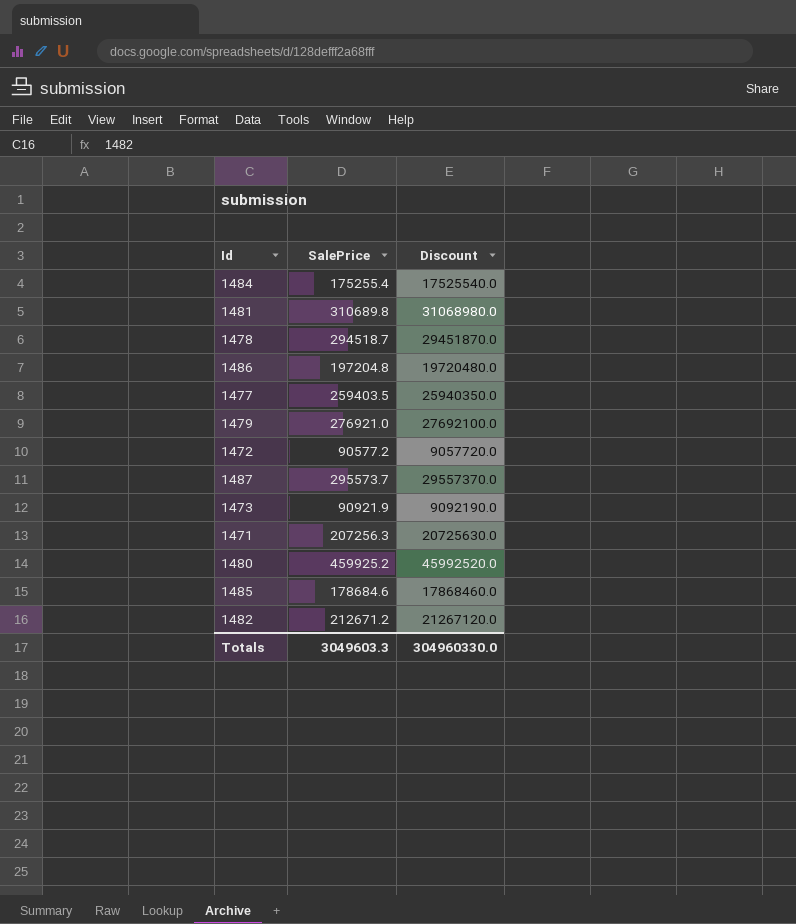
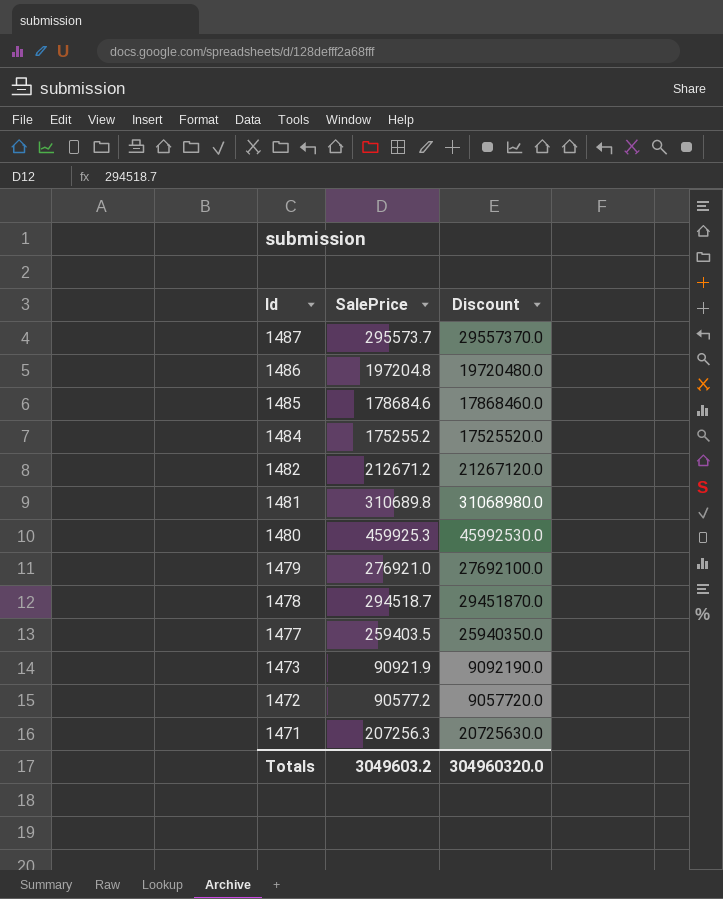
row order: none -> Id descending
1484 | SalePrice: 175255.4 -> 175255.2
1484 | Discount: 17525540.0 -> 17525520.0
1480 | SalePrice: 459925.2 -> 459925.3
1480 | Discount: 45992520.0 -> 45992530.0
Totals | SalePrice: 3049603.3 -> 3049603.2
Totals | Discount: 304960330.0 -> 304960320.0

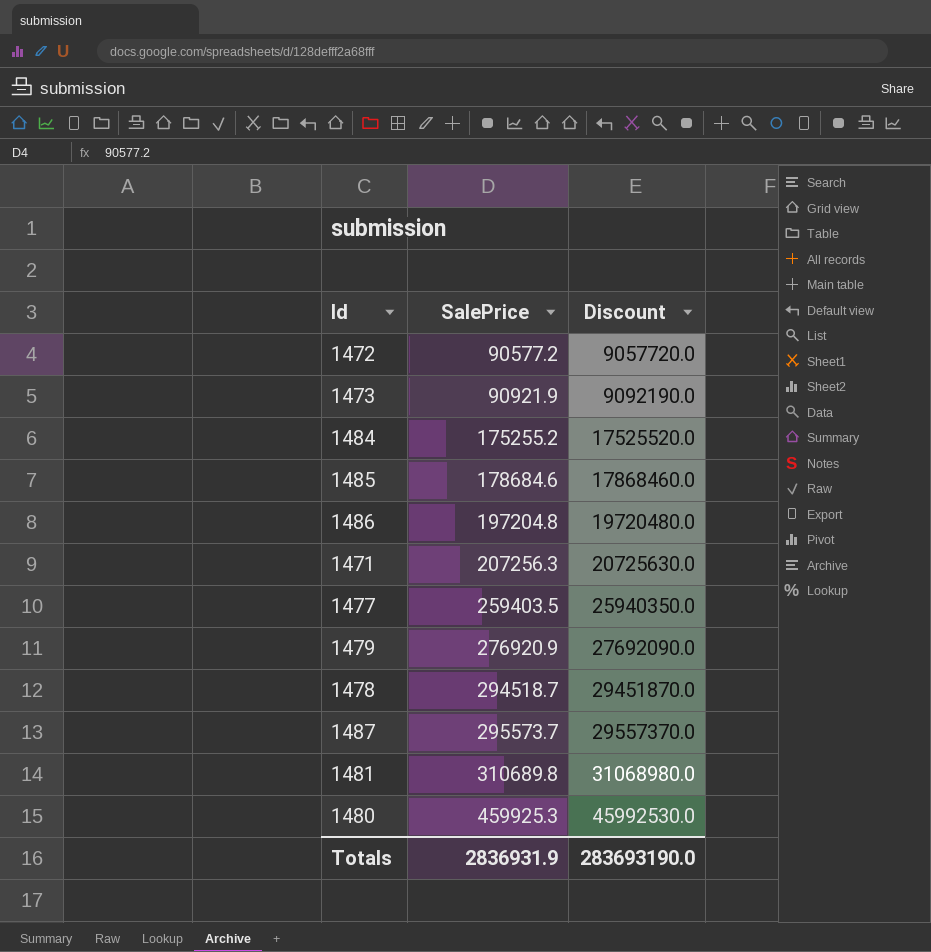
row order: Id descending -> SalePrice ascending
row 1482: 212671.2 | 21267120.0 -> none
1479 | SalePrice: 276921.0 -> 276920.9
1479 | Discount: 27692100.0 -> 27692090.0
Totals | SalePrice: 3049603.2 -> 2836931.9
Totals | Discount: 304960320.0 -> 283693190.0

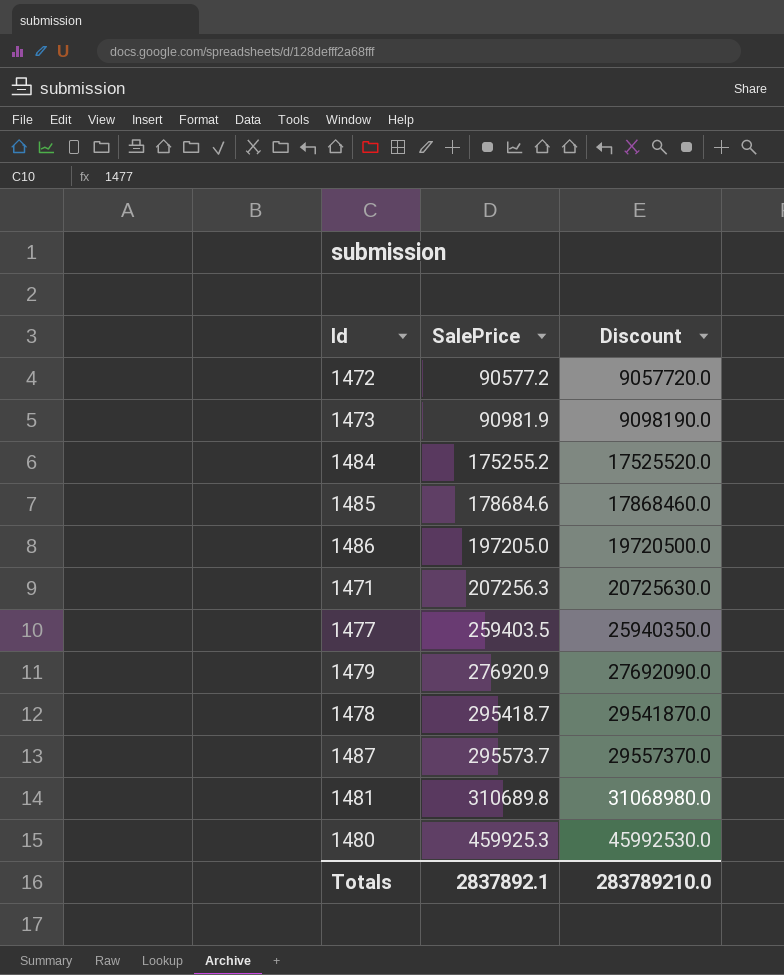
1473 | SalePrice: 90921.9 -> 90981.9
1473 | Discount: 9092190.0 -> 9098190.0
1486 | SalePrice: 197204.8 -> 197205.0
1486 | Discount: 19720480.0 -> 19720500.0
1478 | SalePrice: 294518.7 -> 295418.7
1478 | Discount: 29451870.0 -> 29541870.0
Totals | SalePrice: 2836931.9 -> 2837892.1
Totals | Discount: 283693190.0 -> 283789210.0

